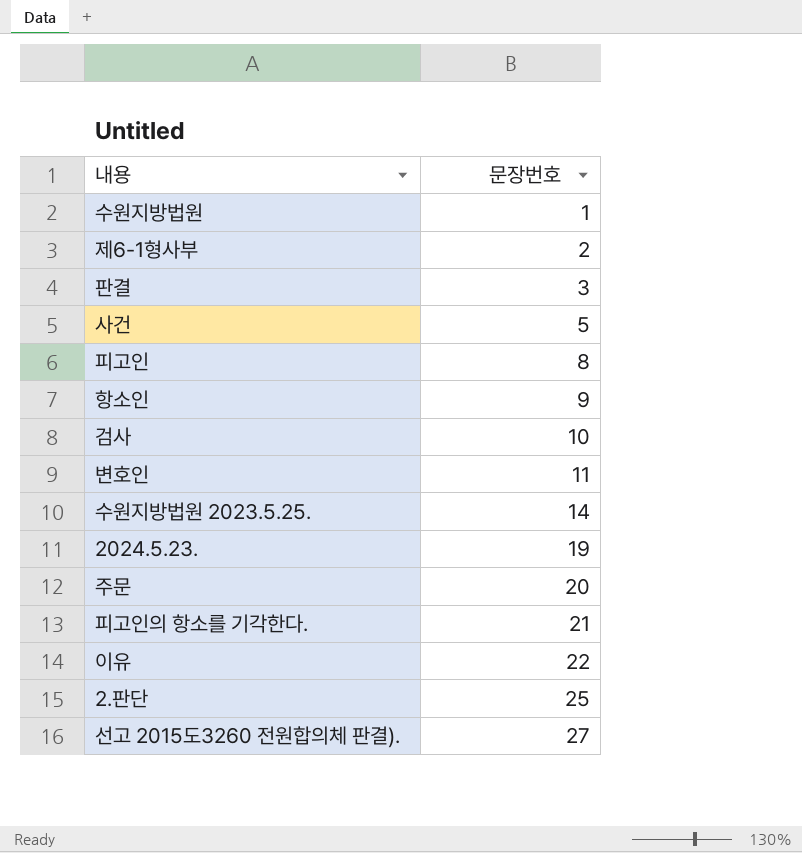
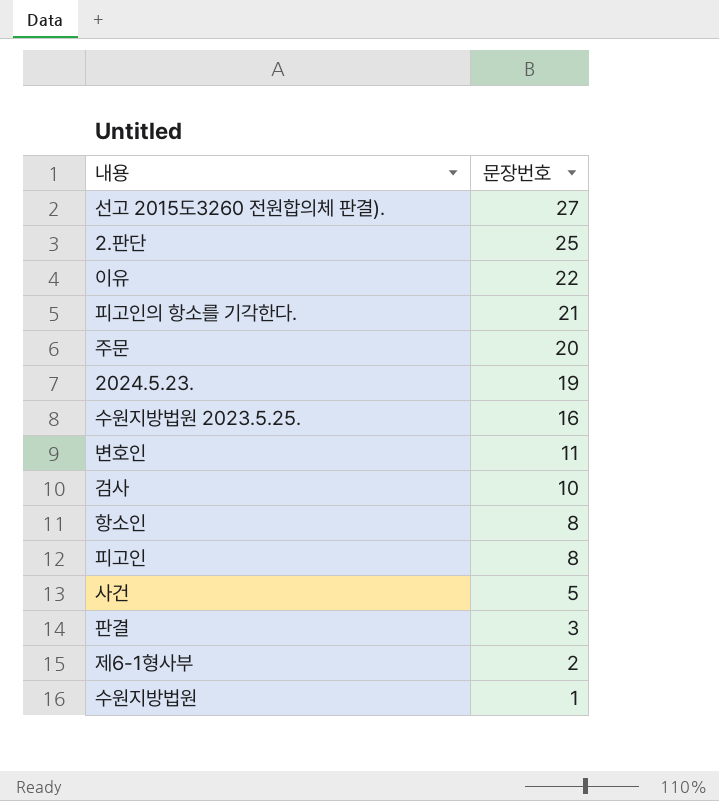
row order: 문장번호 ascending -> 문장번호 descending
수원지방법원 2023.5.25. | 문장번호: 14 -> 16
항소인 | 문장번호: 9 -> 8

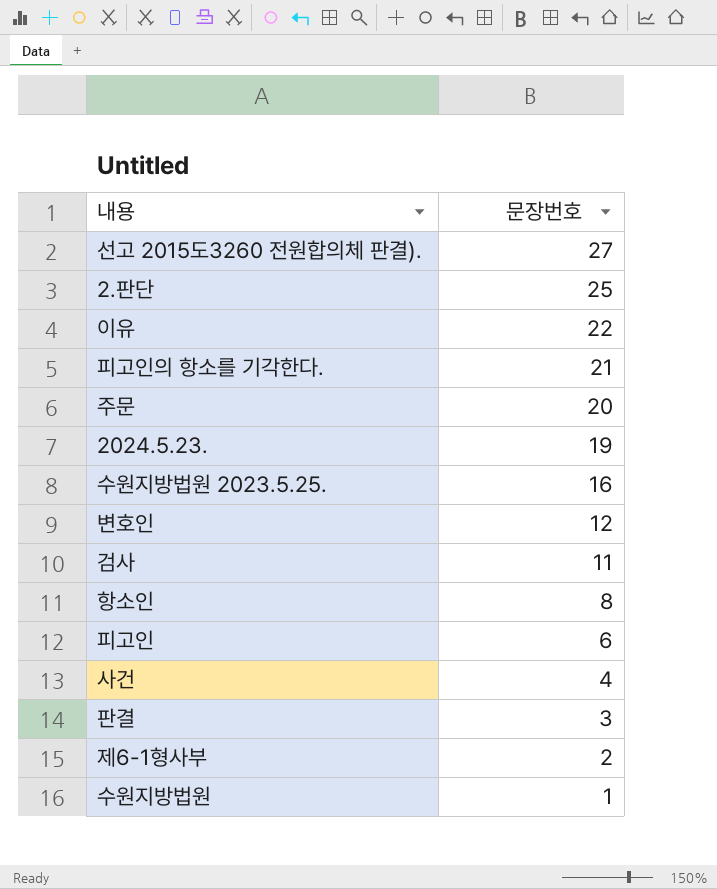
변호인 | 문장번호: 11 -> 12
검사 | 문장번호: 10 -> 11
피고인 | 문장번호: 8 -> 6
사건 | 문장번호: 5 -> 4

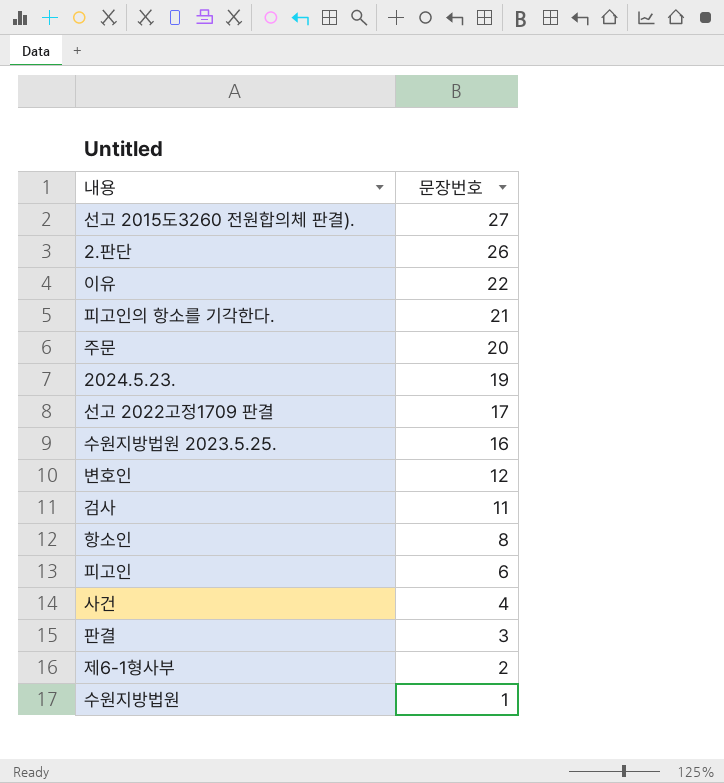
2.판단 | 문장번호: 25 -> 26
row 선고 2022고정1709 판결: none -> 17

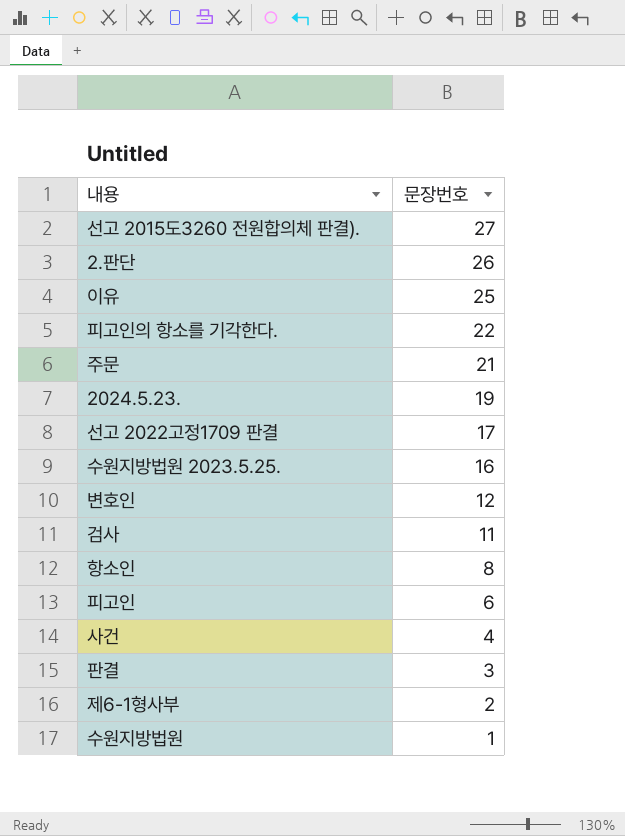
이유 | 문장번호: 22 -> 25
피고인의 항소를 기각한다. | 문장번호: 21 -> 22
주문 | 문장번호: 20 -> 21

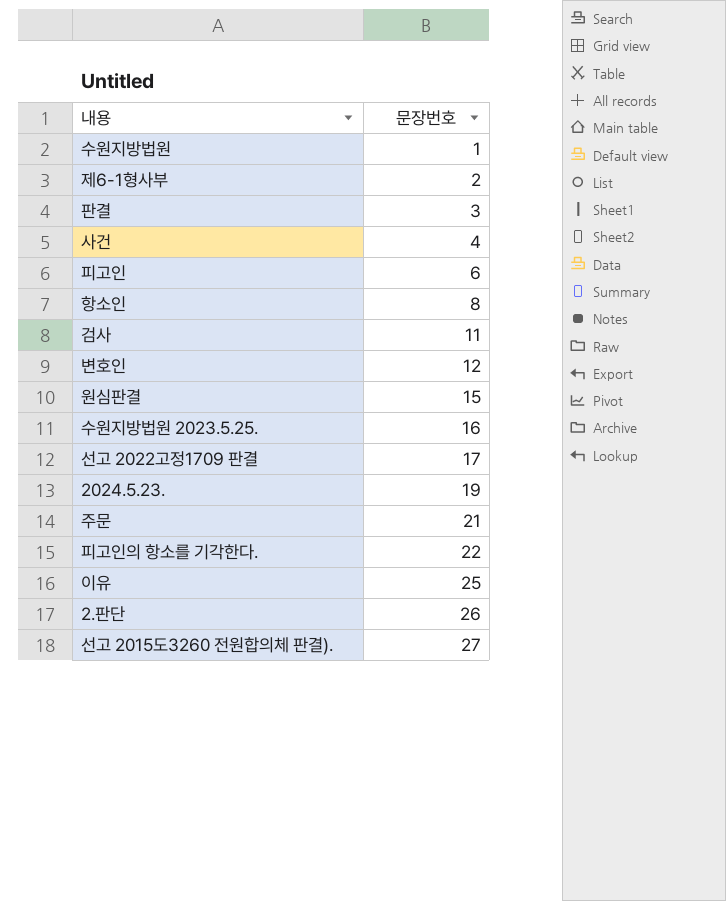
row order: 문장번호 descending -> 문장번호 ascending
row 원심판결: none -> 15

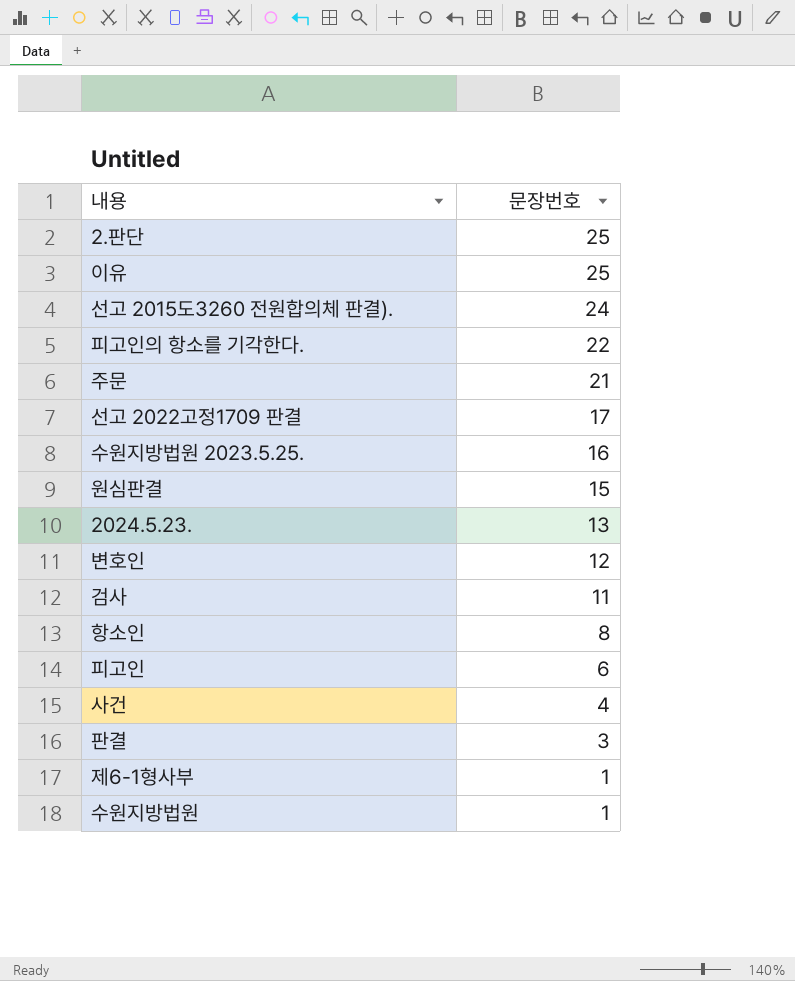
row order: 문장번호 ascending -> 문장번호 descending
2.판단 | 문장번호: 26 -> 25
선고 2015도3260 전원합의체 판결). | 문장번호: 27 -> 24
2024.5.23. | 문장번호: 19 -> 13
제6-1형사부 | 문장번호: 2 -> 1

